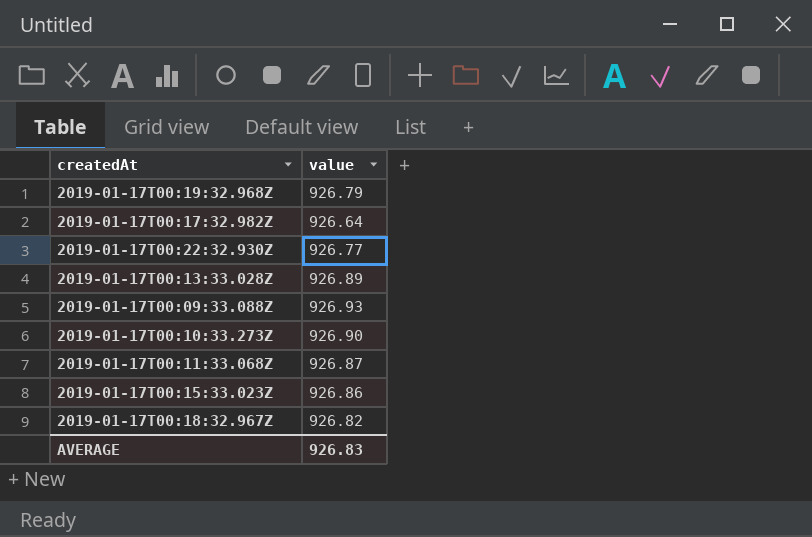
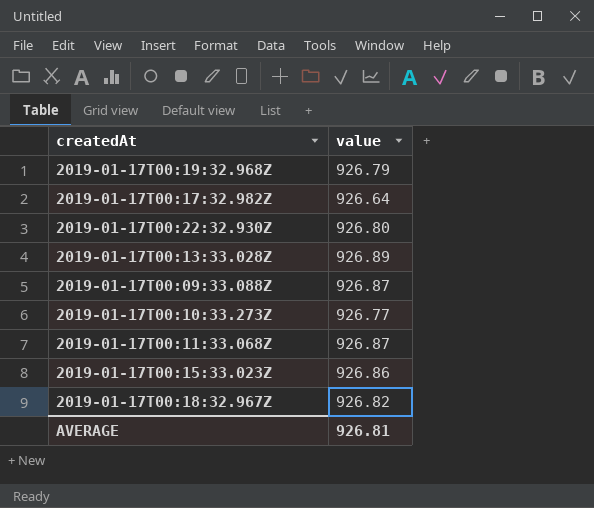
2019-01-17T00:22:32.930Z | value: 926.77 -> 926.80
2019-01-17T00:09:33.088Z | value: 926.93 -> 926.87
2019-01-17T00:10:33.273Z | value: 926.90 -> 926.77
AVERAGE | value: 926.83 -> 926.81

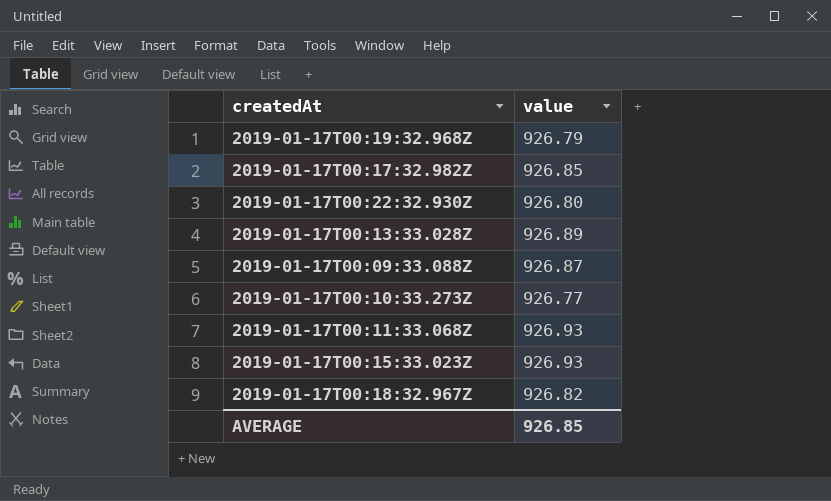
2019-01-17T00:17:32.982Z | value: 926.64 -> 926.85
2019-01-17T00:11:33.068Z | value: 926.87 -> 926.93
2019-01-17T00:15:33.023Z | value: 926.86 -> 926.93
AVERAGE | value: 926.81 -> 926.85

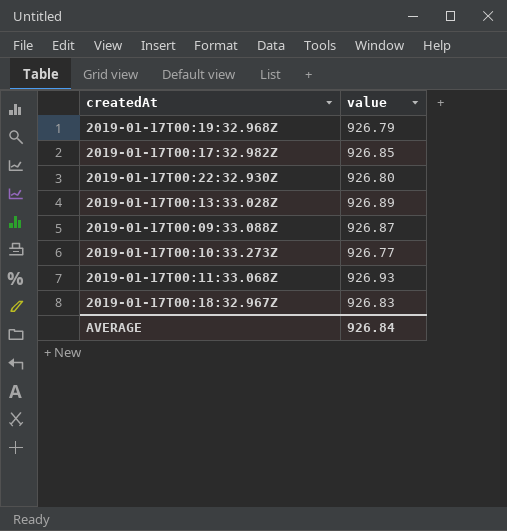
row 2019-01-17T00:15:33.023Z: 926.93 -> none
2019-01-17T00:18:32.967Z | value: 926.82 -> 926.83
AVERAGE | value: 926.85 -> 926.84

